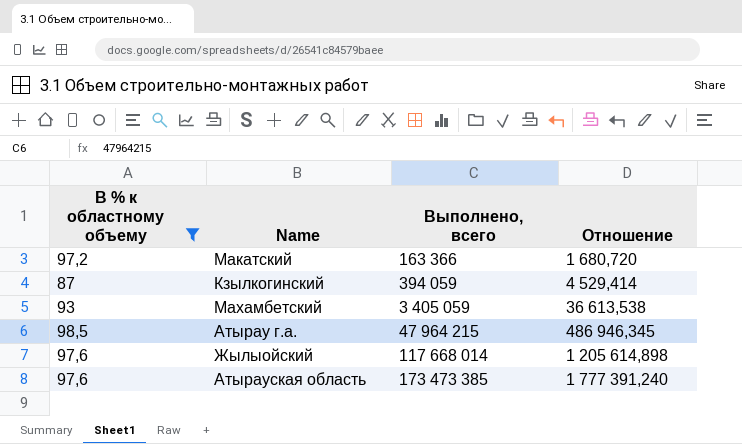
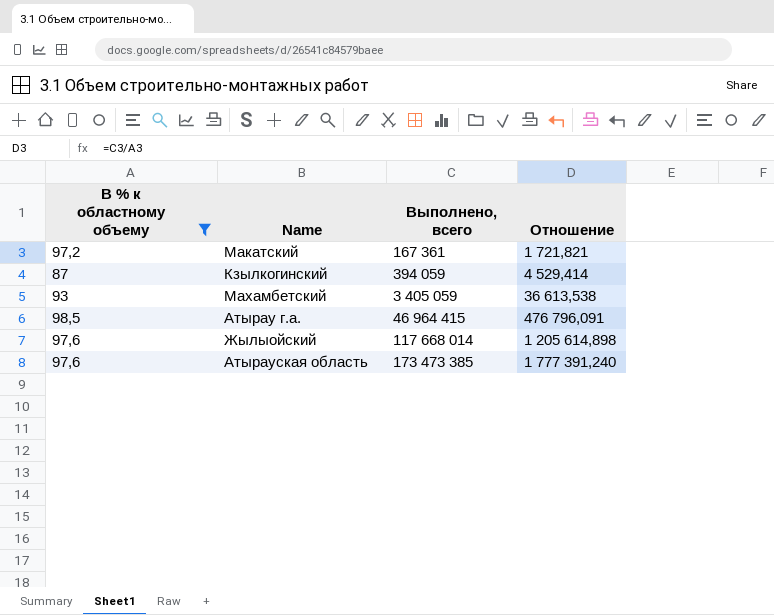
Макатский | Выполнено, всего: 163 366 -> 167 361
Макатский | Отношение: 1 680,720 -> 1 721,821
Атырау г.а. | Выполнено, всего: 47 964 215 -> 46 964 415
Атырау г.а. | Отношение: 486 946,345 -> 476 796,091

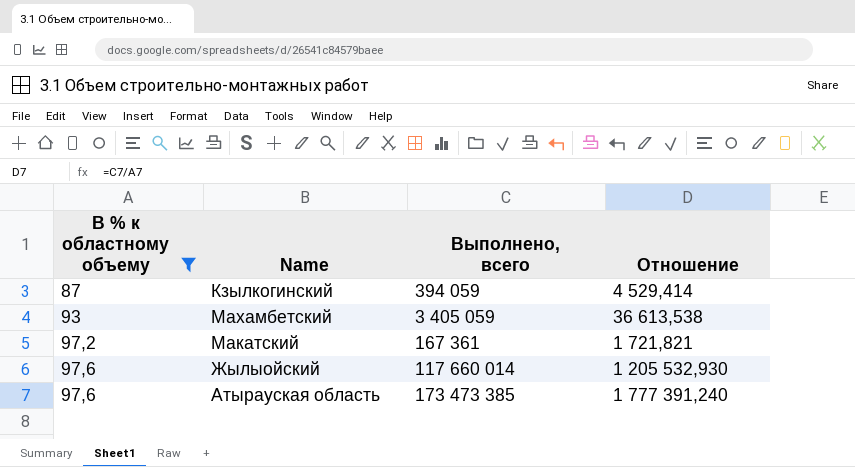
row order: Выполнено, всего ascending -> В % к областному объему ascending
row Атырау г.а.: 98,5 | 46 964 415 | 476 796,091 -> none
Жылыойский | Выполнено, всего: 117 668 014 -> 117 660 014
Жылыойский | Отношение: 1 205 614,898 -> 1 205 532,930

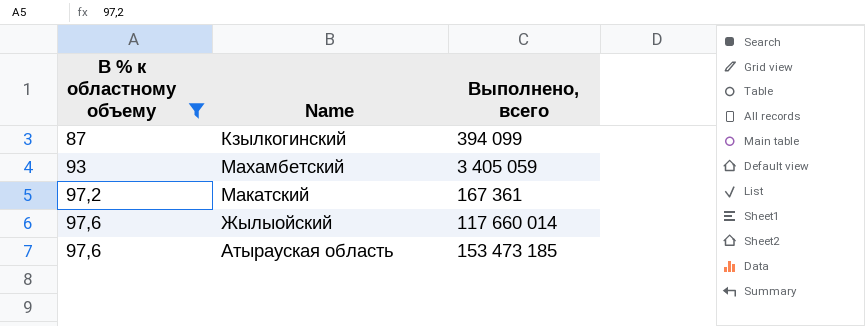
column Отношение | formula: [Выполнено, всего] / [В % к областному объему] -> none
Кзылкогинский | Выполнено, всего: 394 059 -> 394 099
Атырауская область | Выполнено, всего: 173 473 385 -> 153 473 185

